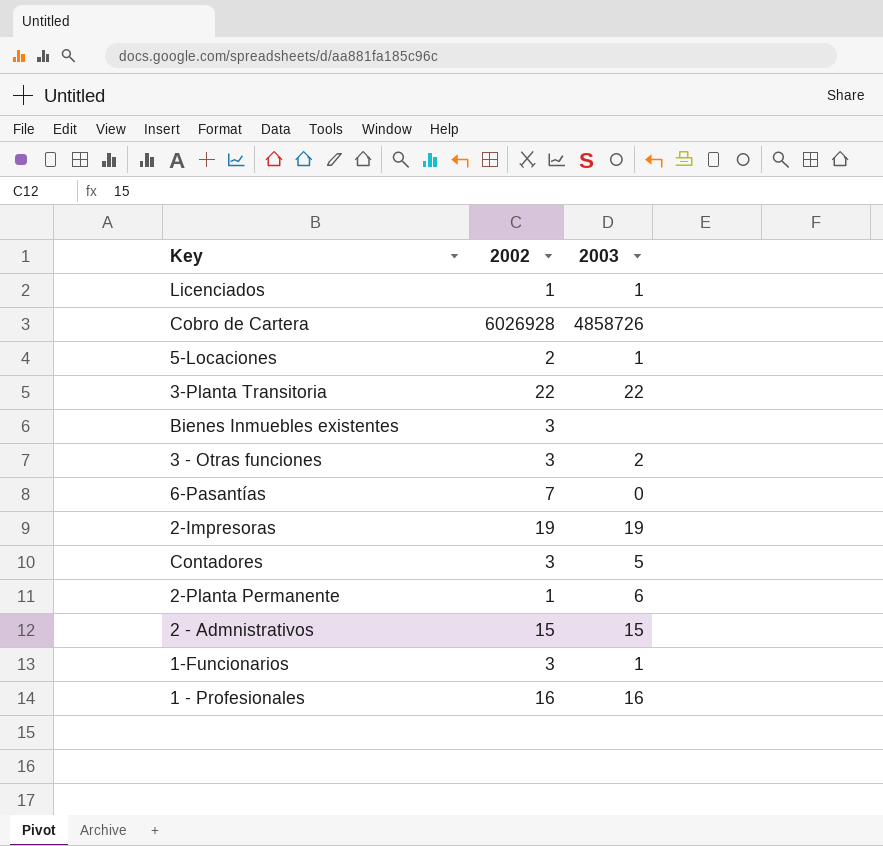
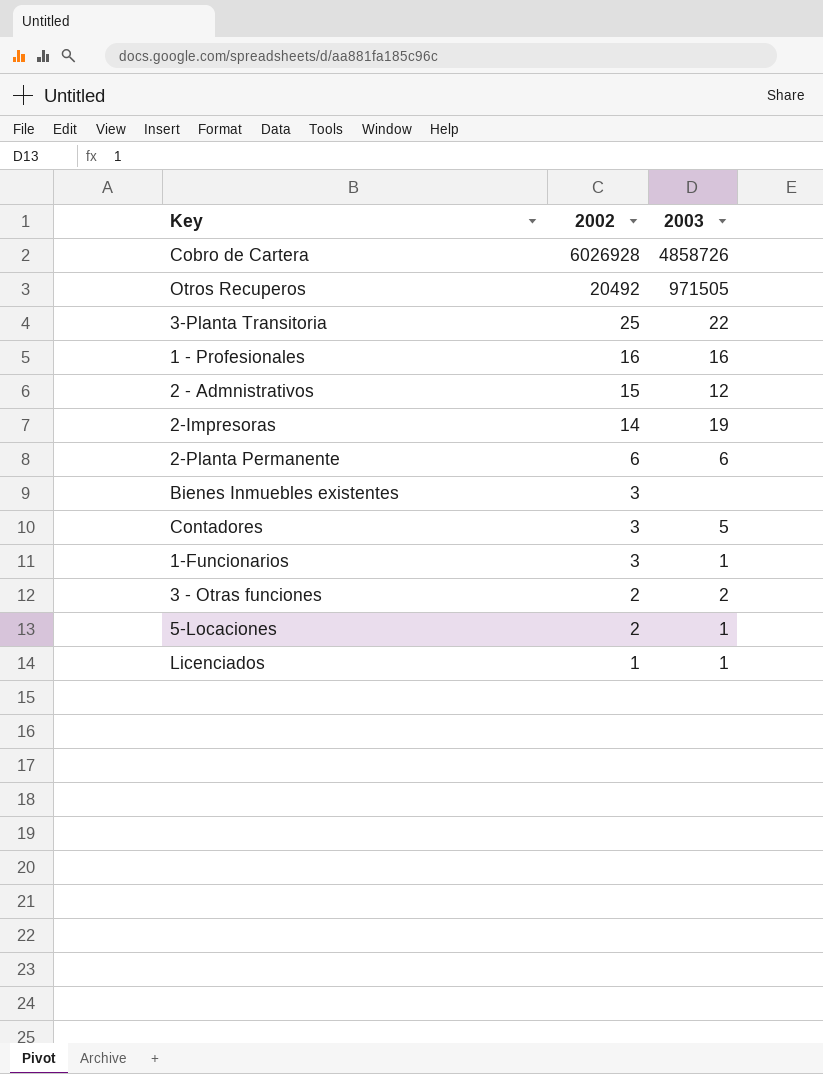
row order: none -> 2002 descending
row 6-Pasantías: 7 | 0 -> none
row Otros Recuperos: none -> 20492 | 971505
3-Planta Transitoria | 2002: 22 -> 25
2 - Admnistrativos | 2003: 15 -> 12
2-Impresoras | 2002: 19 -> 14
2-Planta Permanente | 2002: 1 -> 6
3 - Otras funciones | 2002: 3 -> 2

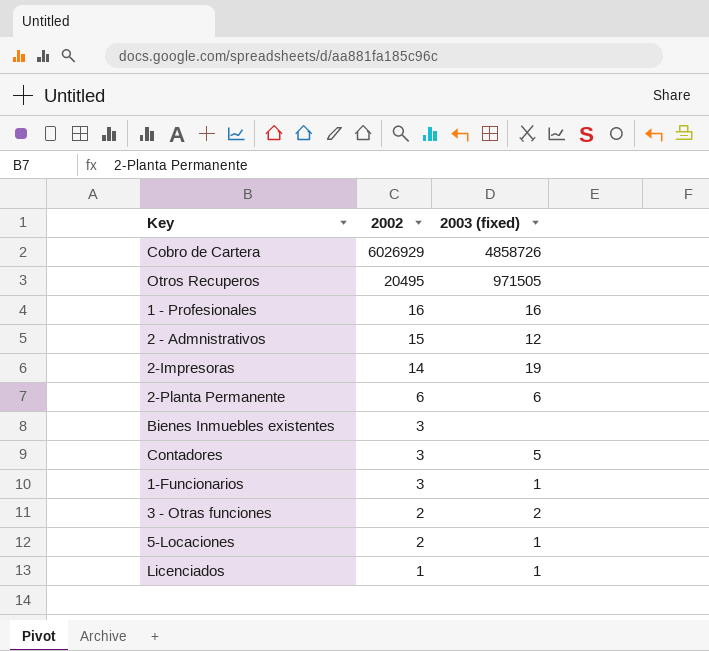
column name: 2003 -> 2003 (fixed)
row 3-Planta Transitoria: 25 | 22 -> none
Cobro de Cartera | 2002: 6026928 -> 6026929
Otros Recuperos | 2002: 20492 -> 20495

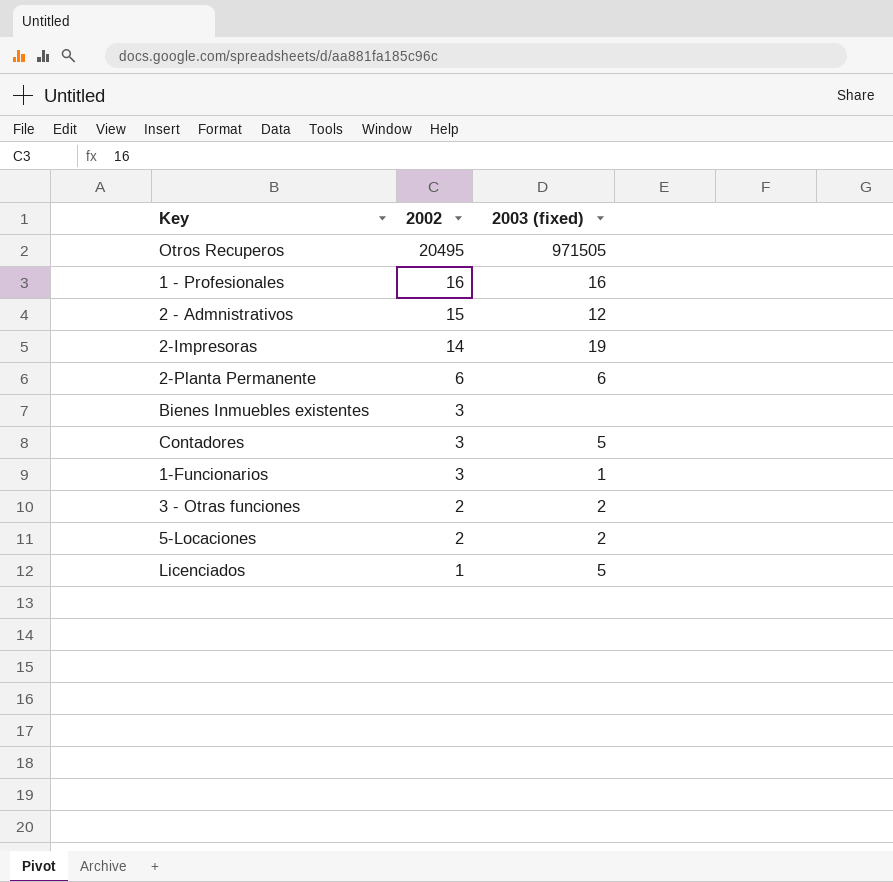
row Cobro de Cartera: 6026929 | 4858726 -> none
5-Locaciones | 2003 (fixed): 1 -> 2
Licenciados | 2003 (fixed): 1 -> 5

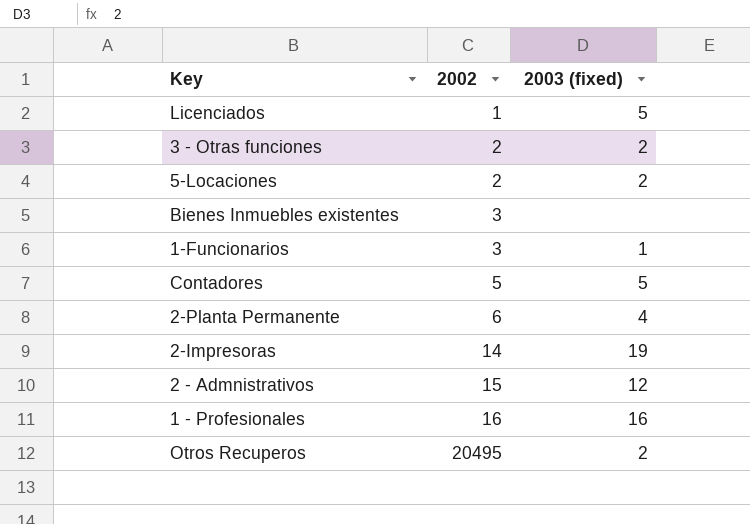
row order: 2002 descending -> 2002 ascending
Contadores | 2002: 3 -> 5
2-Planta Permanente | 2003 (fixed): 6 -> 4
Otros Recuperos | 2003 (fixed): 971505 -> 2

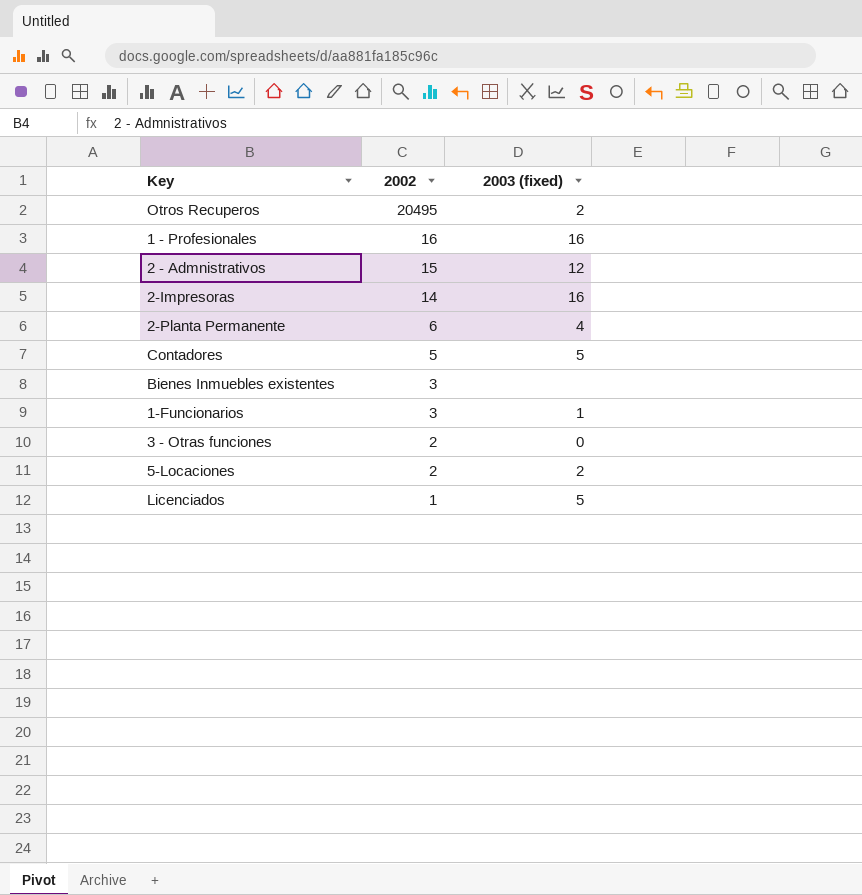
row order: 2002 ascending -> 2002 descending
2-Impresoras | 2003 (fixed): 19 -> 16
3 - Otras funciones | 2003 (fixed): 2 -> 0

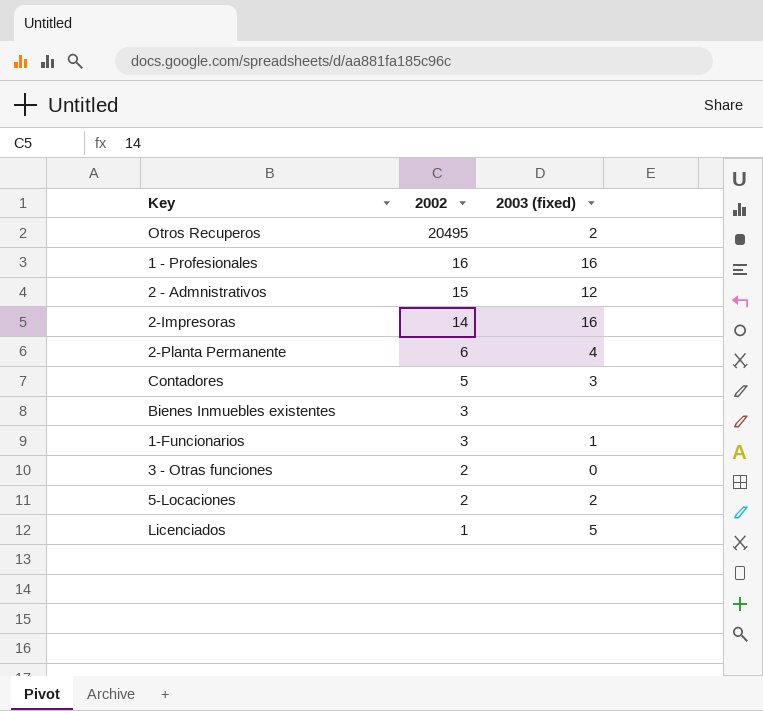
Contadores | 2003 (fixed): 5 -> 3

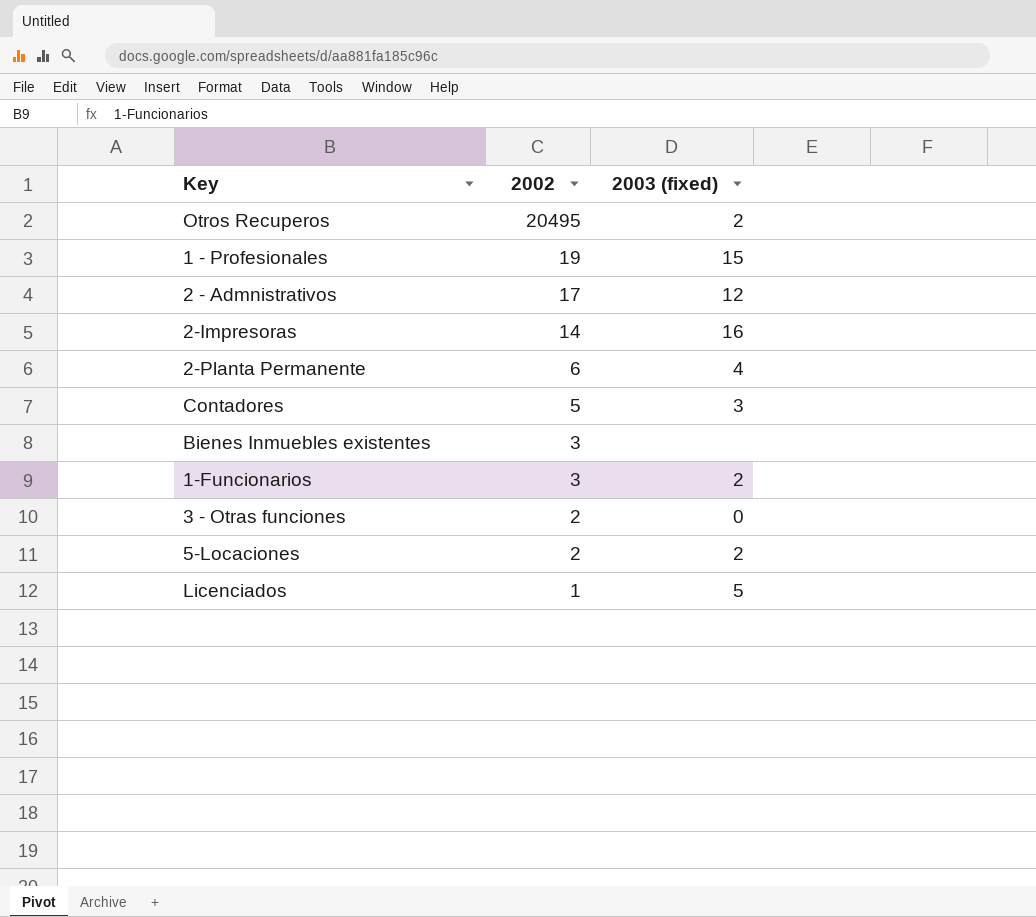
1 - Profesionales | 2002: 16 -> 19
1 - Profesionales | 2003 (fixed): 16 -> 15
2 - Admnistrativos | 2002: 15 -> 17
1-Funcionarios | 2003 (fixed): 1 -> 2

